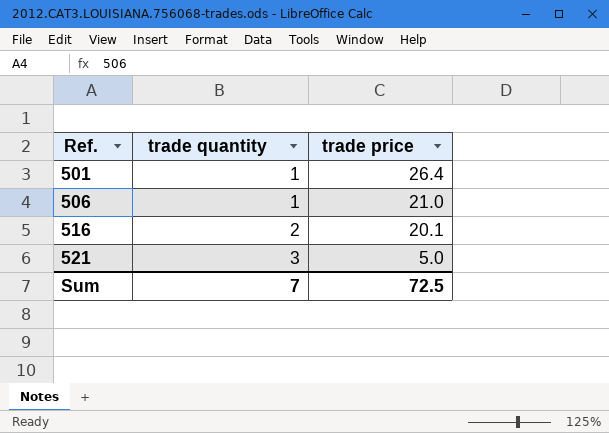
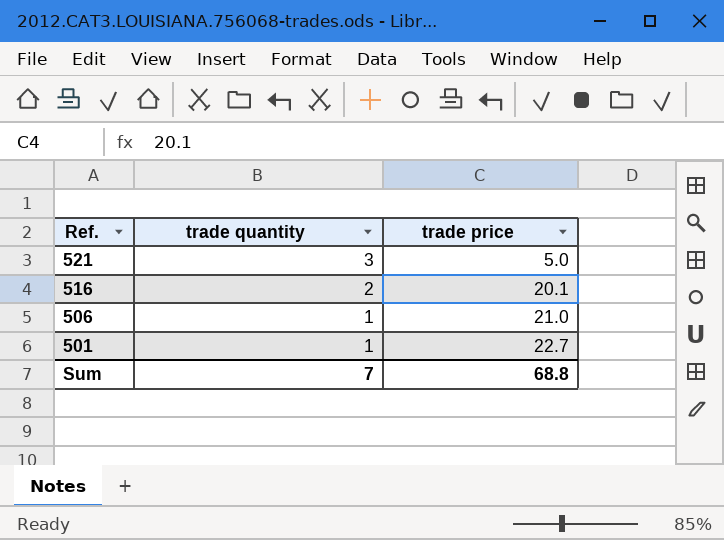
row order: Ref. ascending -> Ref. descending
501 | trade price: 26.4 -> 22.7
Sum | trade price: 72.5 -> 68.8

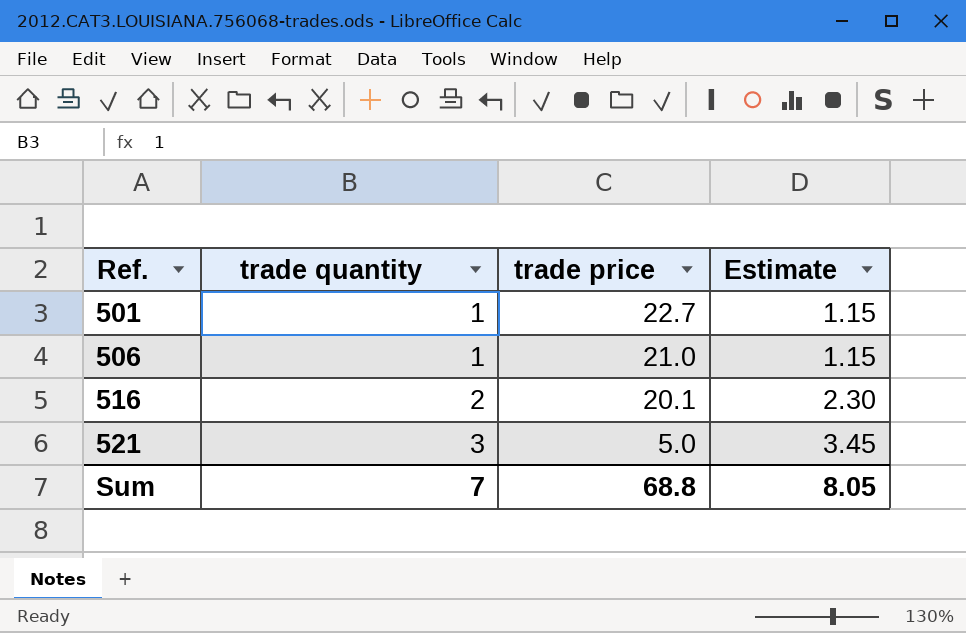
row order: Ref. descending -> Ref. ascending
column Estimate | formula: none -> [trade quantity] * 1.15

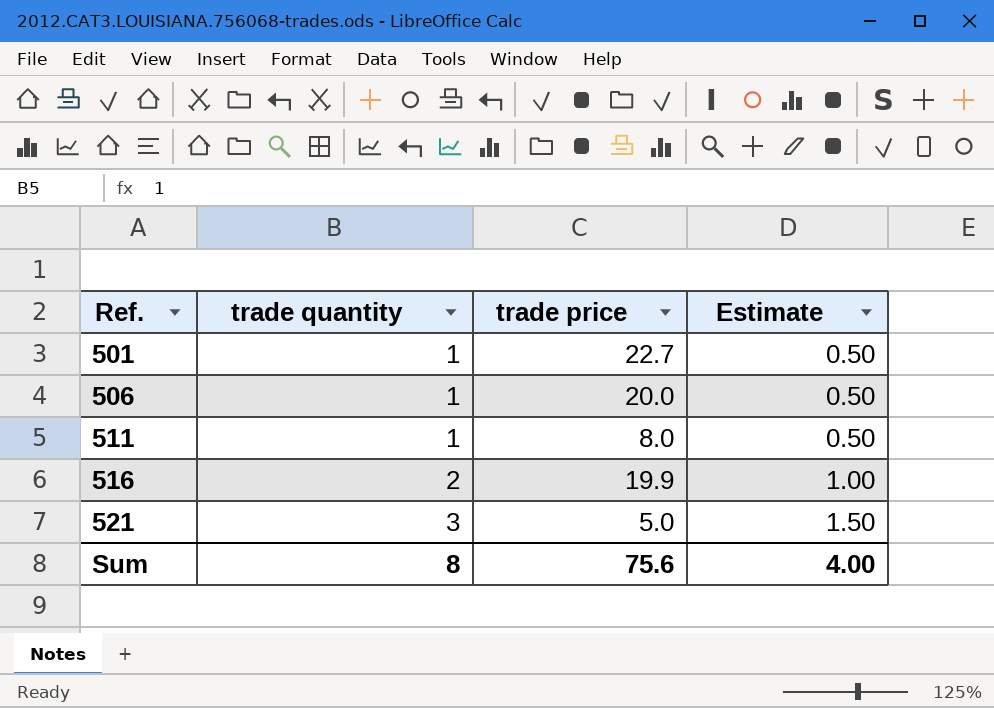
column Estimate | formula: [trade quantity] * 1.15 -> [trade quantity] * 0.5
506 | trade price: 21.0 -> 20.0
row 511: none -> 1 | 8.0 | 0.50
516 | trade price: 20.1 -> 19.9
Sum | trade quantity: 7 -> 8
Sum | trade price: 68.8 -> 75.6
Sum | Estimate: 8.05 -> 4.00

